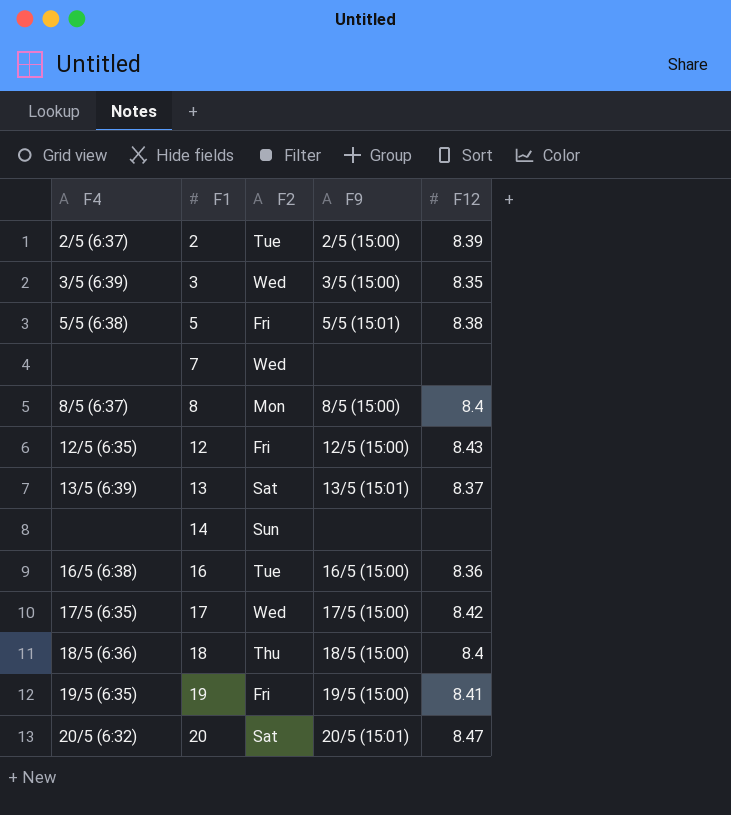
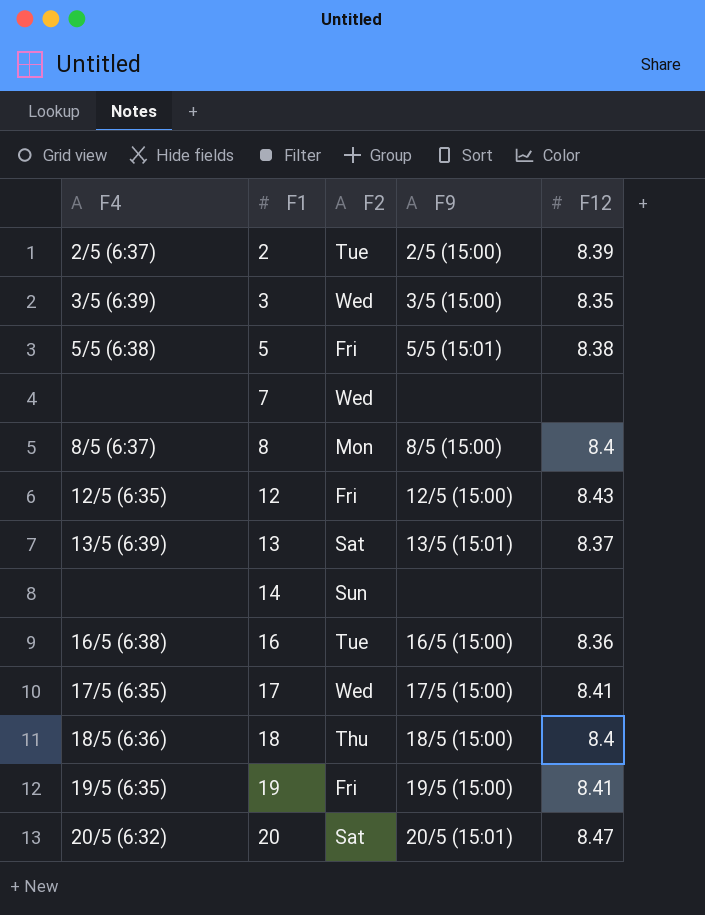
17 | F12: 8.42 -> 8.41

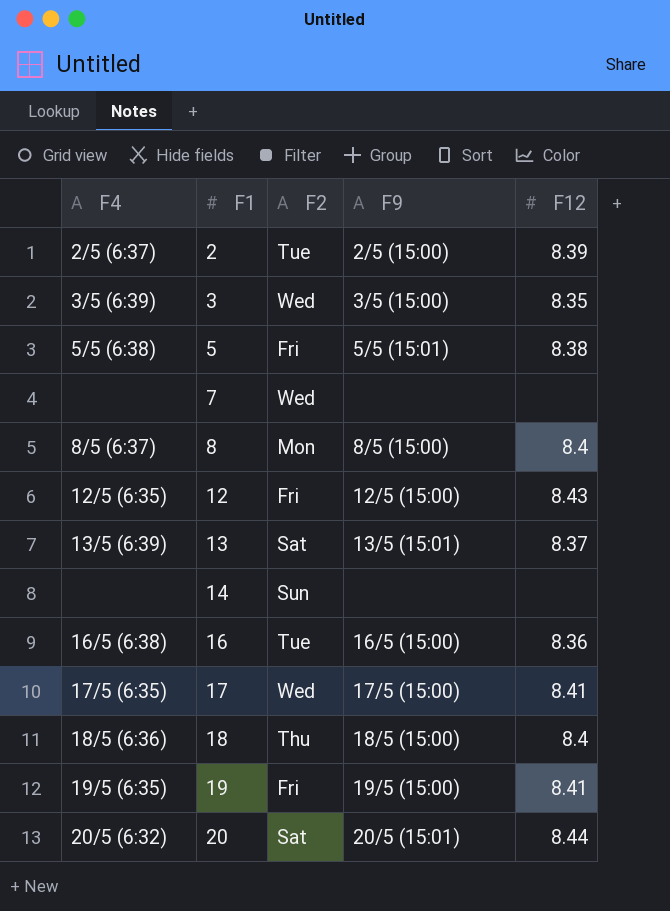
20 | F12: 8.47 -> 8.44

